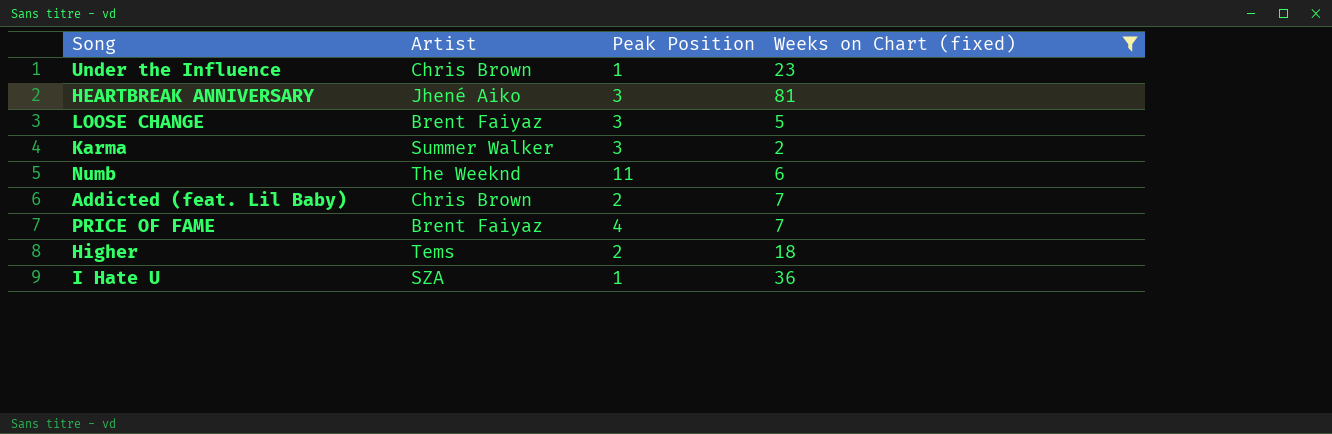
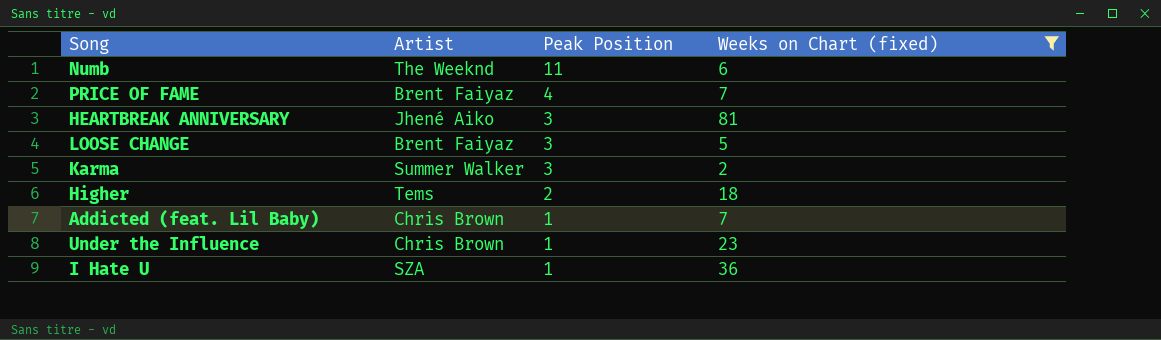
row order: none -> Peak Position descending
Addicted (feat. Lil Baby) | Peak Position: 2 -> 1

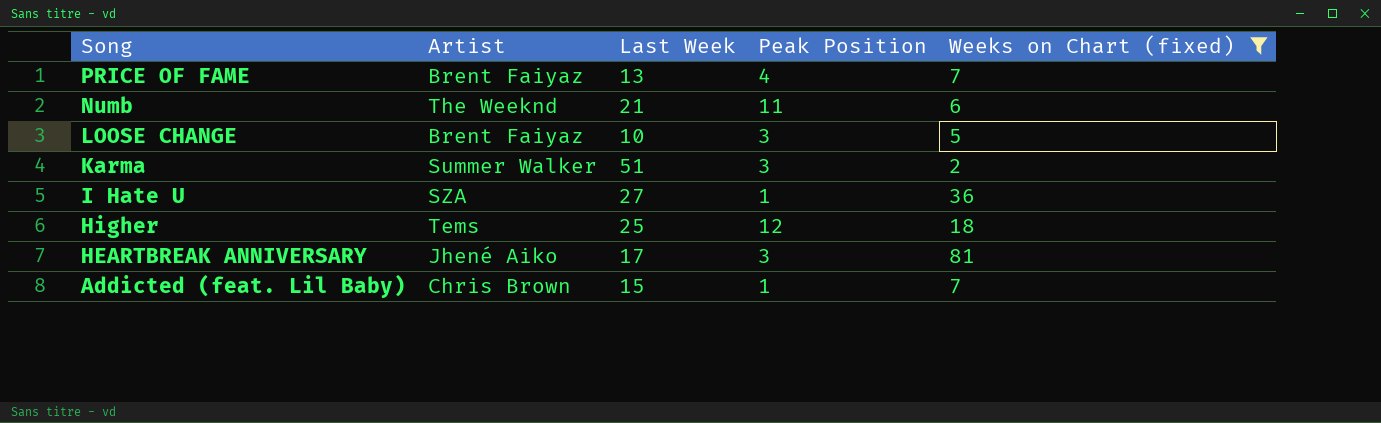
row order: Peak Position descending -> Song descending
column Last Week | position: none -> 3
row Under the Influence: Chris Brown | 1 | 23 -> none
Higher | Peak Position: 2 -> 12

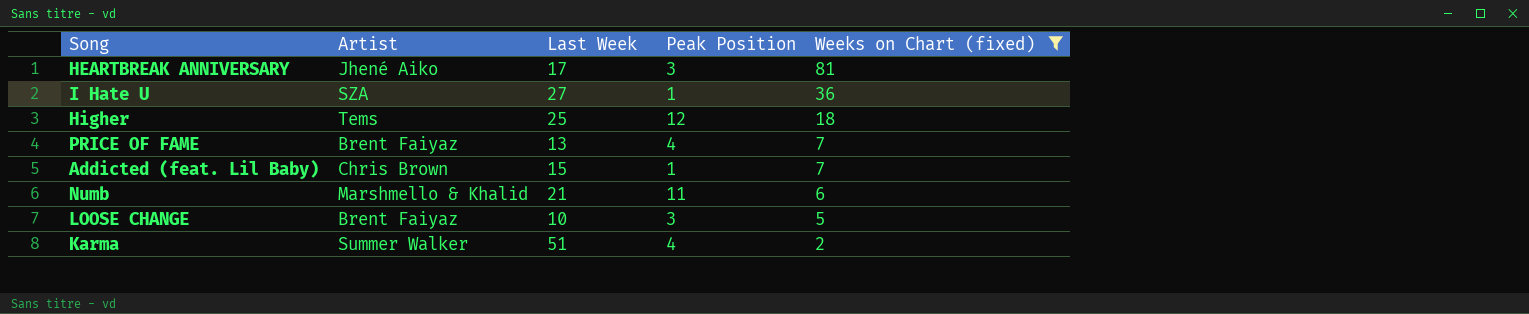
row order: Song descending -> Weeks on Chart (fixed) descending
Numb | Artist: The Weeknd -> Marshmello & Khalid
Karma | Peak Position: 3 -> 4

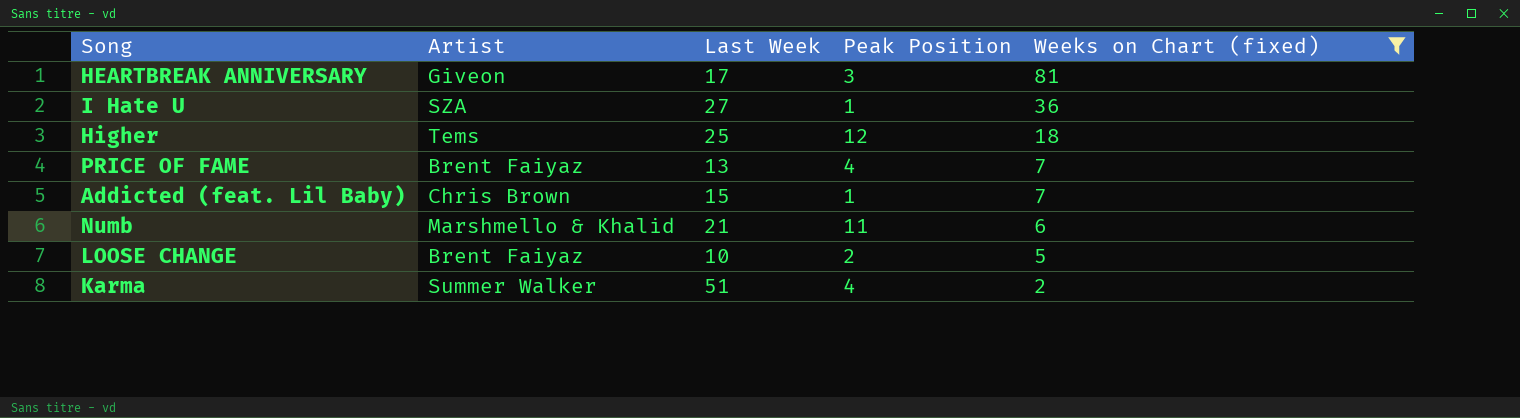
HEARTBREAK ANNIVERSARY | Artist: Jhené Aiko -> Giveon
LOOSE CHANGE | Peak Position: 3 -> 2

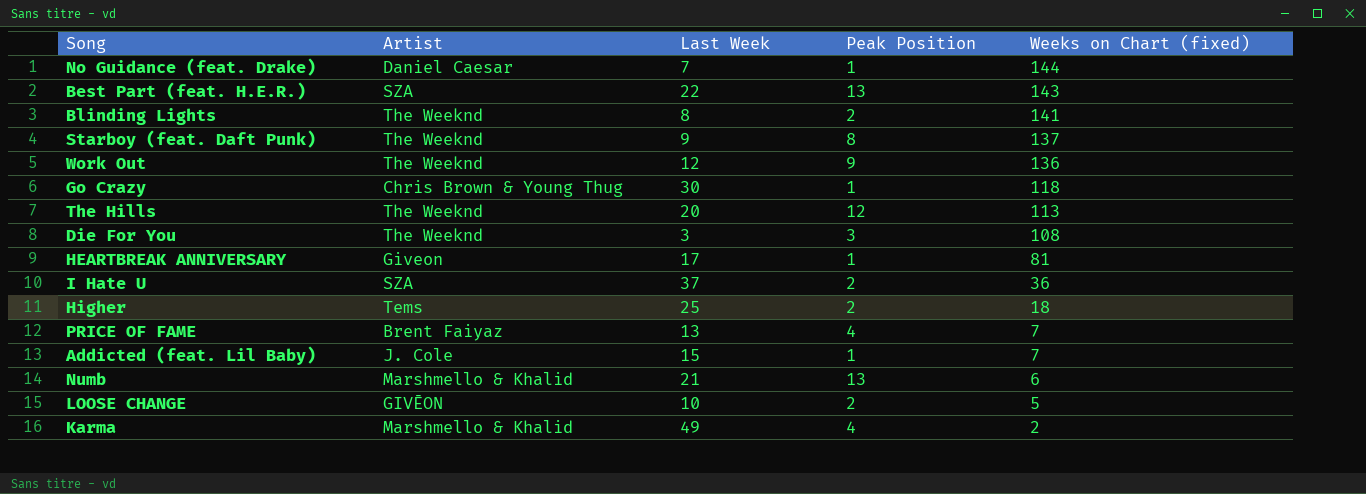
filter: Weeks on Chart (fixed) <= 81 -> none
HEARTBREAK ANNIVERSARY | Peak Position: 3 -> 1
I Hate U | Last Week: 27 -> 37
I Hate U | Peak Position: 1 -> 2
Higher | Peak Position: 12 -> 2
Addicted (feat. Lil Baby) | Artist: Chris Brown -> J. Cole
Numb | Peak Position: 11 -> 13
LOOSE CHANGE | Artist: Brent Faiyaz -> GIVĒON
Karma | Artist: Summer Walker -> Marshmello & Khalid
Karma | Last Week: 51 -> 49

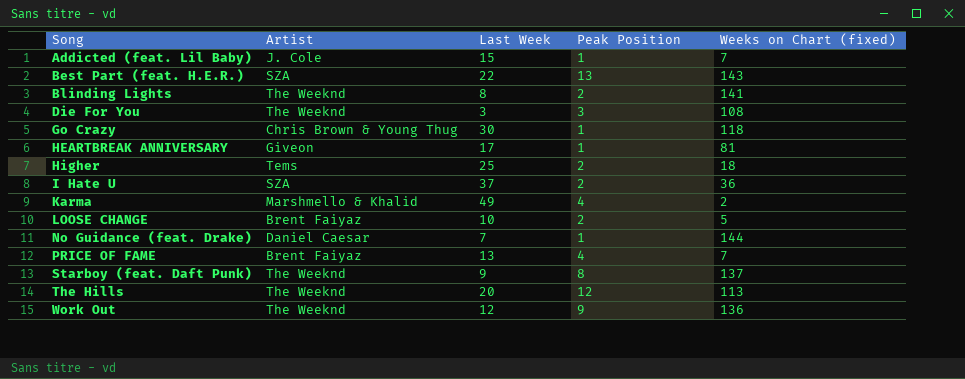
row order: Weeks on Chart (fixed) descending -> Song ascending
row Numb: Marshmello & Khalid | 21 | 13 | 6 -> none
LOOSE CHANGE | Artist: GIVĒON -> Brent Faiyaz

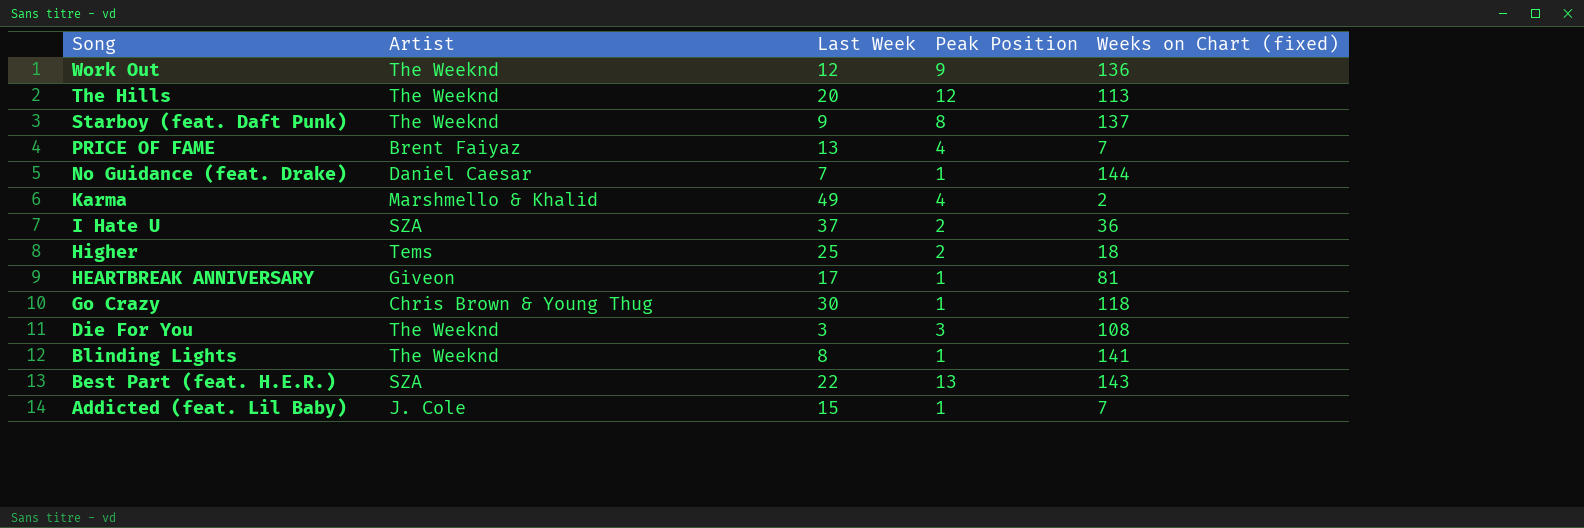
row order: Song ascending -> Song descending
row LOOSE CHANGE: Brent Faiyaz | 10 | 2 | 5 -> none
Blinding Lights | Peak Position: 2 -> 1

